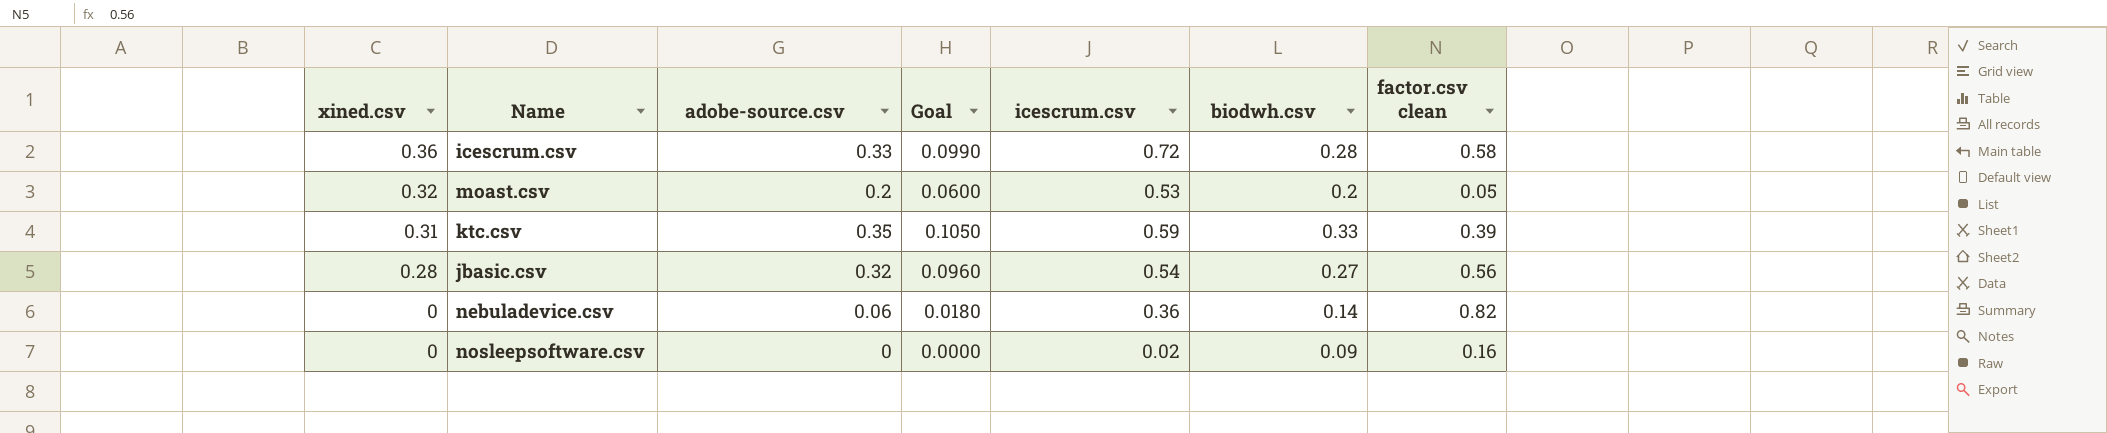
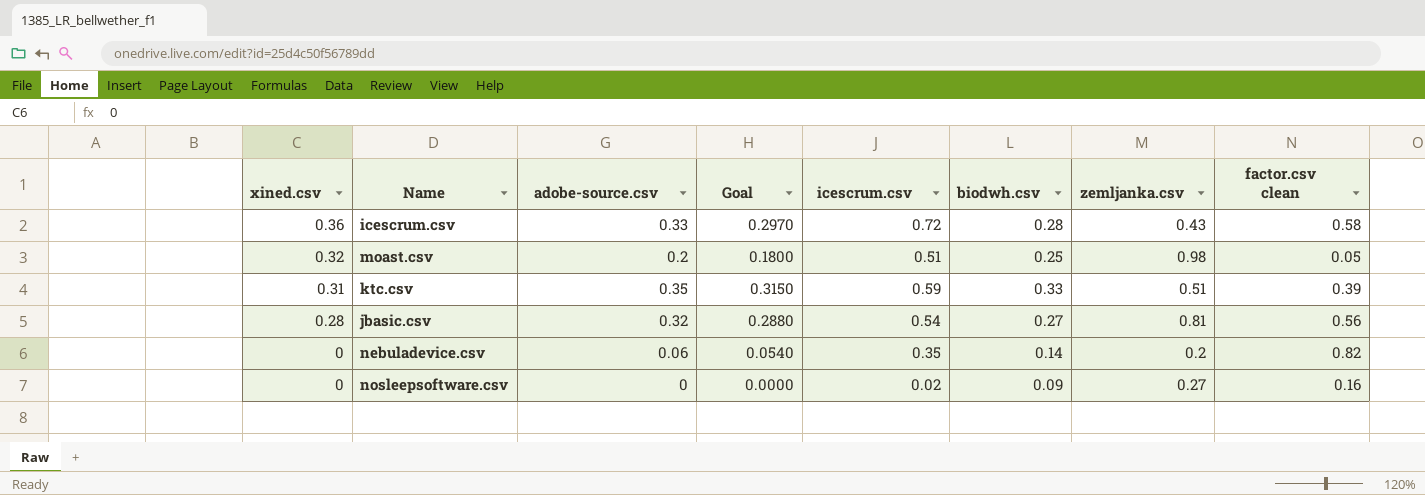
column Goal | formula: [adobe-source.csv] * 0.3 -> [adobe-source.csv] * 0.9
column zemljanka.csv | position: none -> 7
moast.csv | icescrum.csv: 0.53 -> 0.51
moast.csv | biodwh.csv: 0.2 -> 0.25
nebuladevice.csv | icescrum.csv: 0.36 -> 0.35

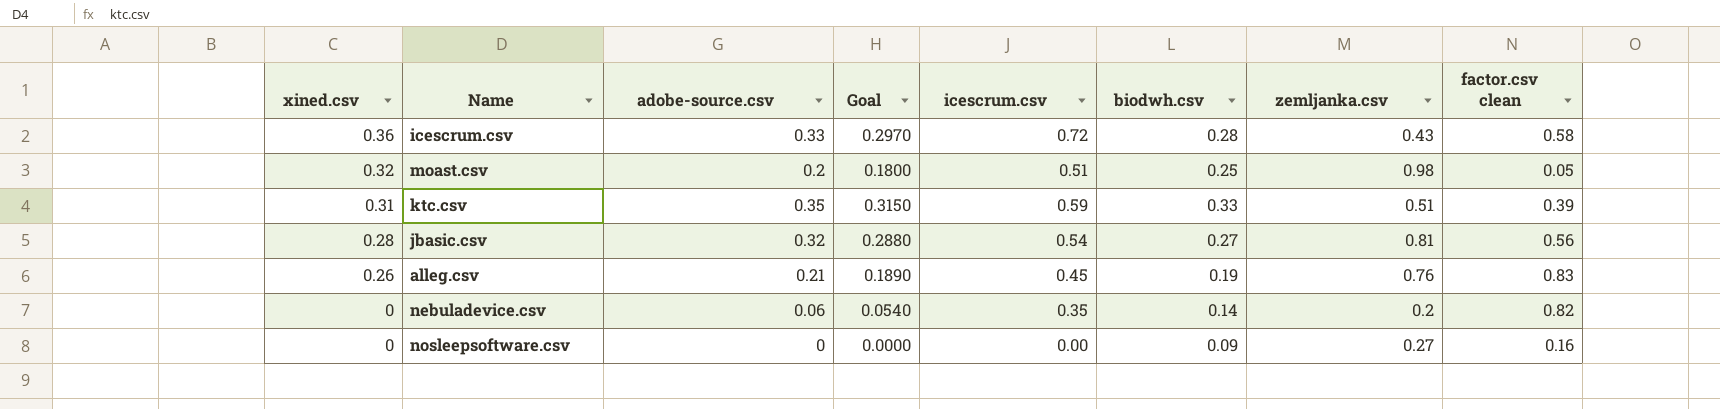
row alleg.csv: none -> 0.26 | 0.21 | 0.1890 | 0.45 | 0.19 | 0.76 | 0.83
nosleepsoftware.csv | icescrum.csv: 0.02 -> 0.00

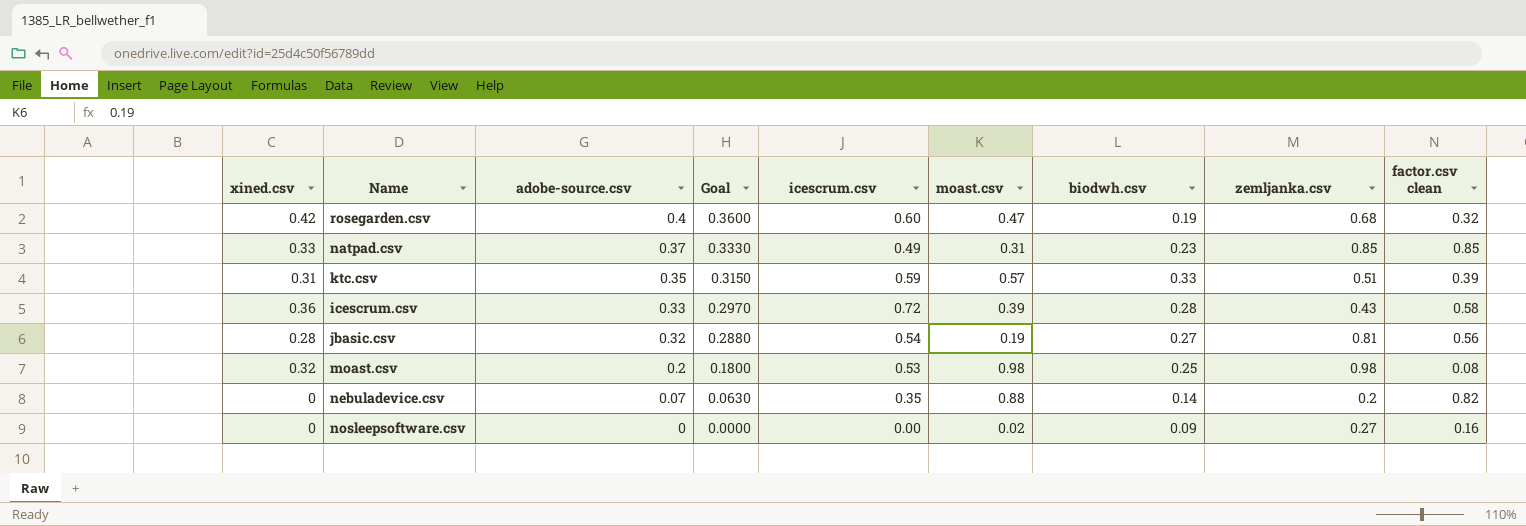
row order: xined.csv descending -> adobe-source.csv descending
column moast.csv | position: none -> 6
row alleg.csv: 0.26 | 0.21 | 0.1890 | 0.45 | 0.19 | 0.76 | 0.83 -> none
row rosegarden.csv: none -> 0.42 | 0.4 | 0.3600 | 0.60 | 0.47 | 0.19 | 0.68 | 0.32
row natpad.csv: none -> 0.33 | 0.37 | 0.3330 | 0.49 | 0.31 | 0.23 | 0.85 | 0.85
moast.csv | icescrum.csv: 0.51 -> 0.53
moast.csv | factor.csv clean: 0.05 -> 0.08
nebuladevice.csv | adobe-source.csv: 0.06 -> 0.07
nebuladevice.csv | Goal: 0.0540 -> 0.0630

